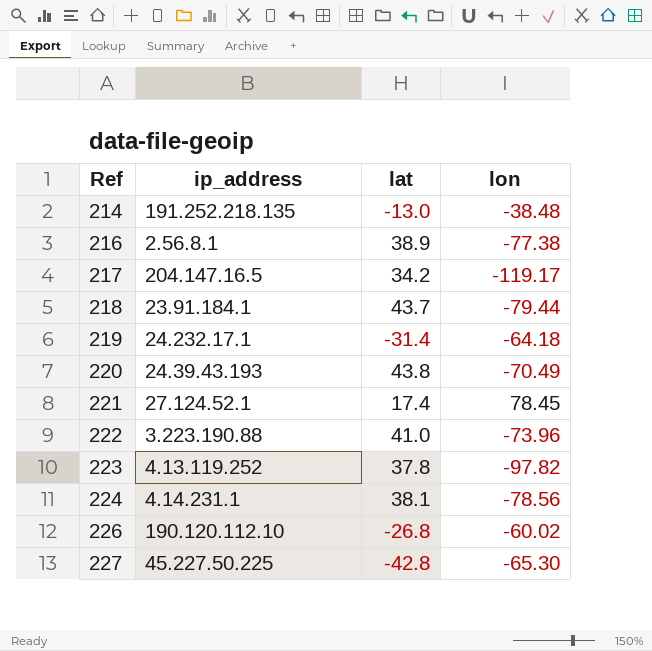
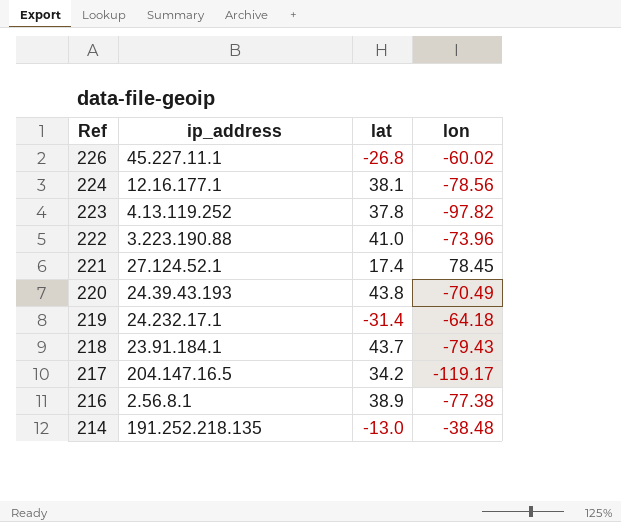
row order: Ref ascending -> Ref descending
row 227: 45.227.50.225 | -42.8 | -65.30 -> none
226 | ip_address: 190.120.112.10 -> 45.227.11.1
224 | ip_address: 4.14.231.1 -> 12.16.177.1
218 | lon: -79.44 -> -79.43

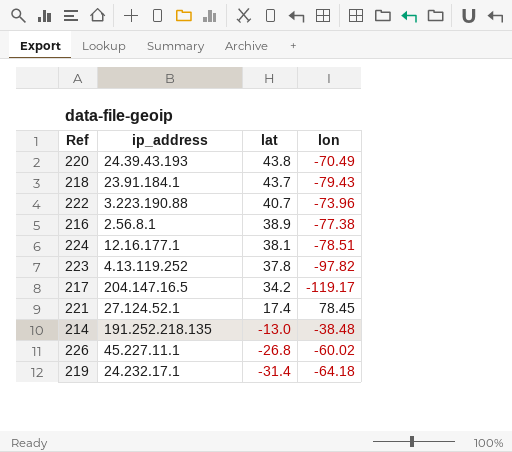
row order: Ref descending -> lat descending
222 | lat: 41.0 -> 40.7
224 | lon: -78.56 -> -78.51

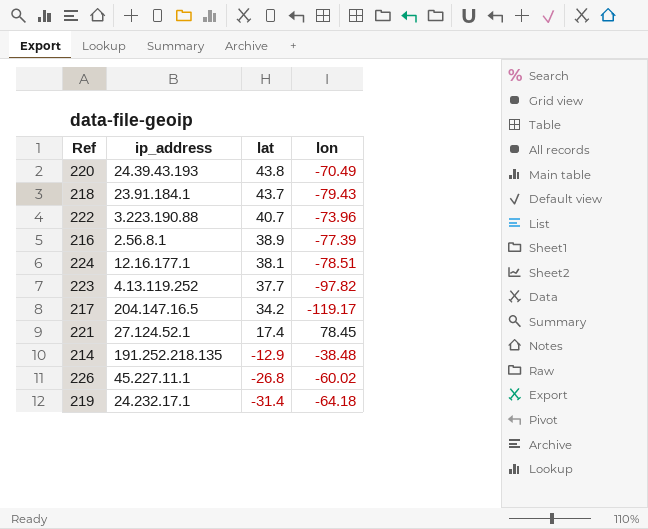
216 | lon: -77.38 -> -77.39
223 | lat: 37.8 -> 37.7
214 | lat: -13.0 -> -12.9

